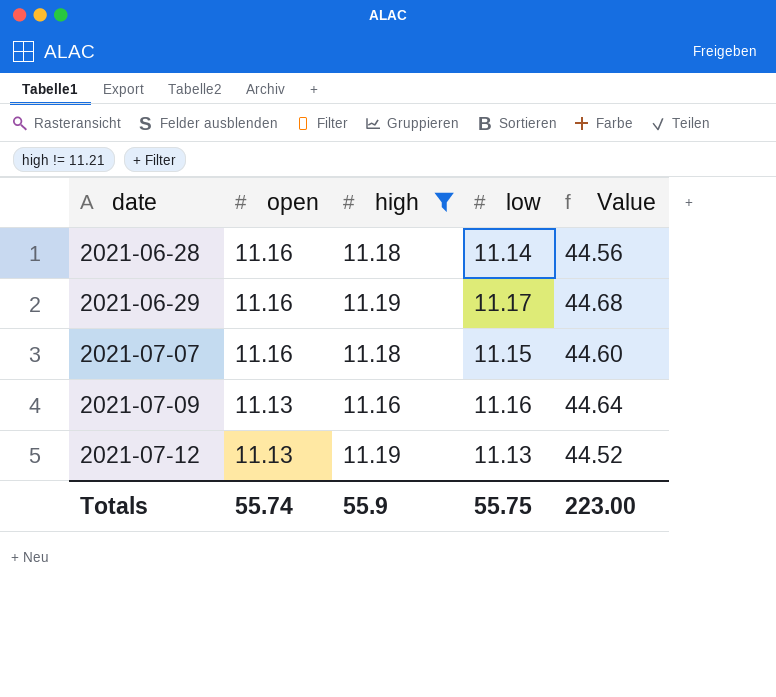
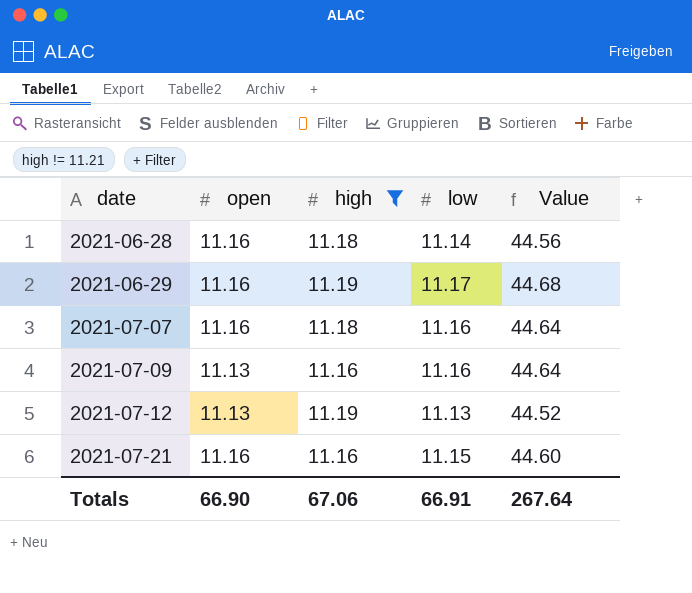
2021-07-07 | low: 11.15 -> 11.16
2021-07-07 | Value: 44.60 -> 44.64
row 2021-07-21: none -> 11.16 | 11.16 | 11.15 | 44.60
Totals | open: 55.74 -> 66.90
Totals | high: 55.9 -> 67.06
Totals | low: 55.75 -> 66.91
Totals | Value: 223.00 -> 267.64

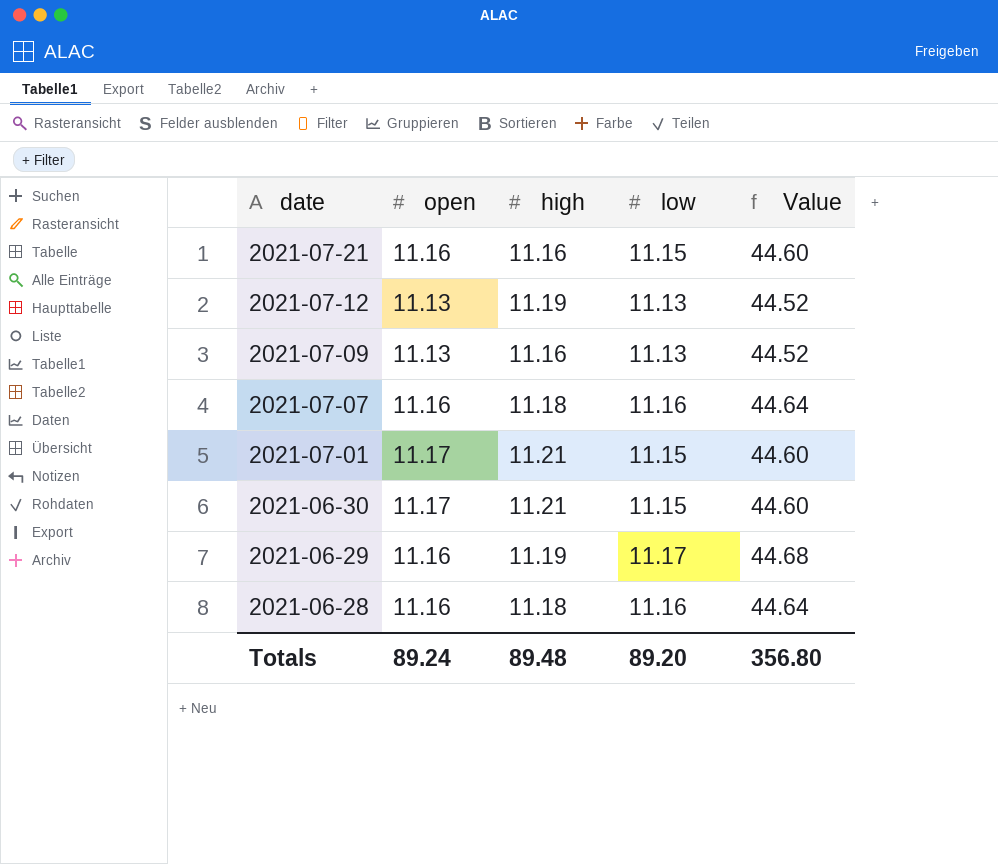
filter: high != 11.21 -> none
row order: date ascending -> date descending
2021-07-09 | low: 11.16 -> 11.13
2021-07-09 | Value: 44.64 -> 44.52
2021-06-28 | low: 11.14 -> 11.16
2021-06-28 | Value: 44.56 -> 44.64
Totals | open: 66.90 -> 89.24
Totals | high: 67.06 -> 89.48
Totals | low: 66.91 -> 89.20
Totals | Value: 267.64 -> 356.80

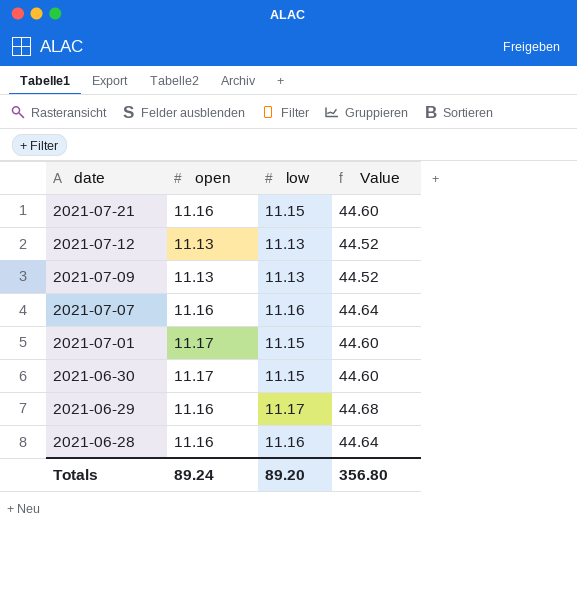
column high | position: 3 -> none

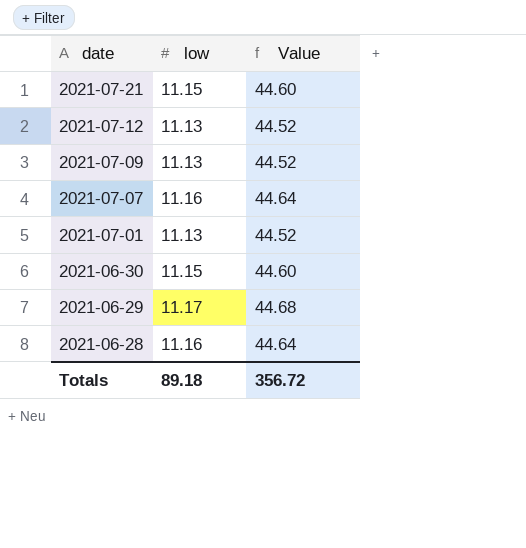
column open | position: 2 -> none
2021-07-01 | low: 11.15 -> 11.13
2021-07-01 | Value: 44.60 -> 44.52
Totals | low: 89.20 -> 89.18
Totals | Value: 356.80 -> 356.72

